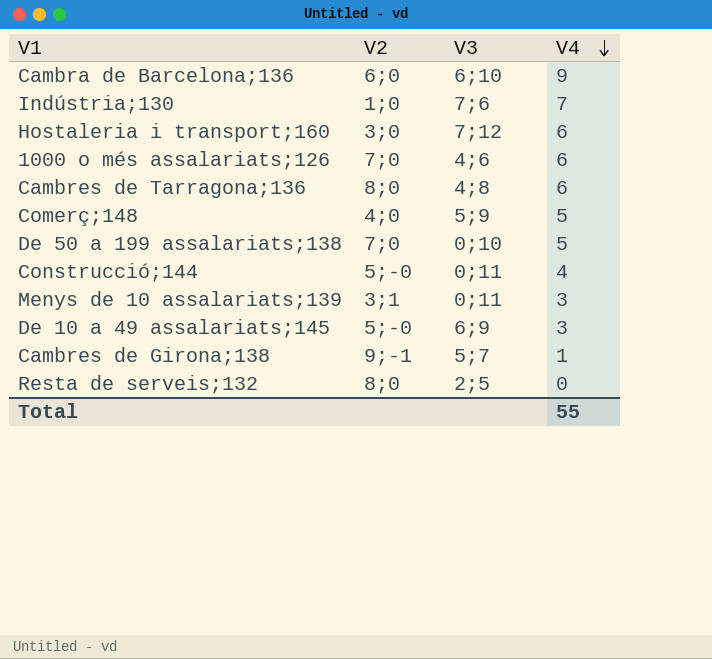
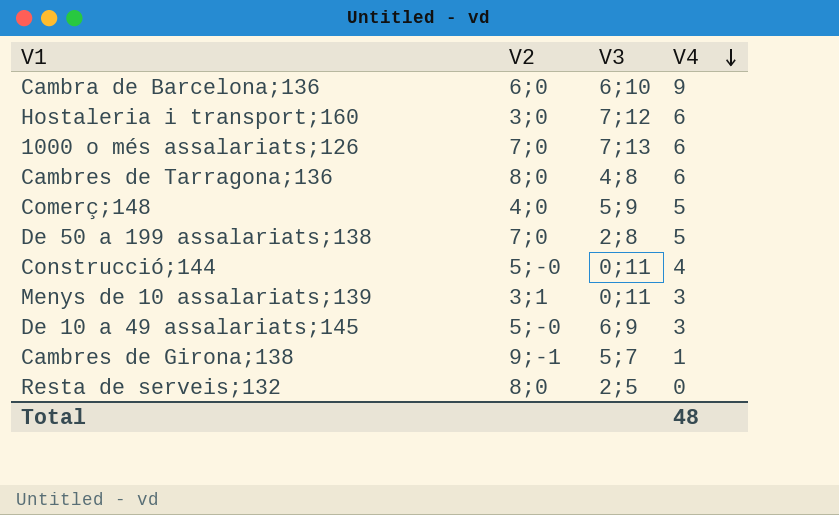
row Indústria;130: 1;0 | 7;6 | 7 -> none
1000 o més assalariats;126 | V3: 4;6 -> 7;13
De 50 a 199 assalariats;138 | V3: 0;10 -> 2;8
Total | V4: 55 -> 48

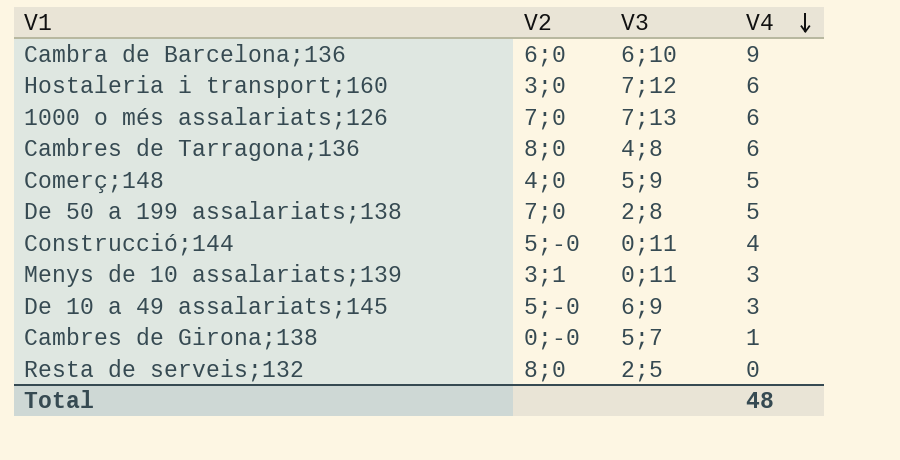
Cambres de Girona;138 | V2: 9;-1 -> 0;-0

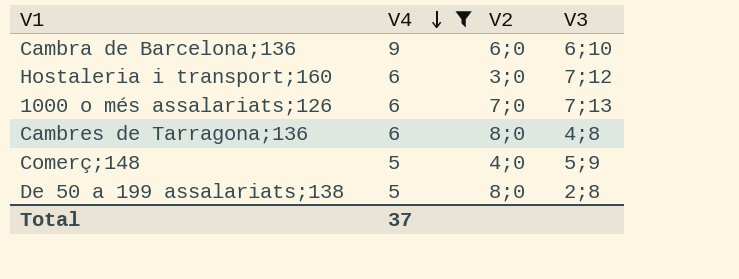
filter: none -> V4 >= 5
column V4 | position: 4 -> 2
De 50 a 199 assalariats;138 | V2: 7;0 -> 8;0
Total | V4: 48 -> 37

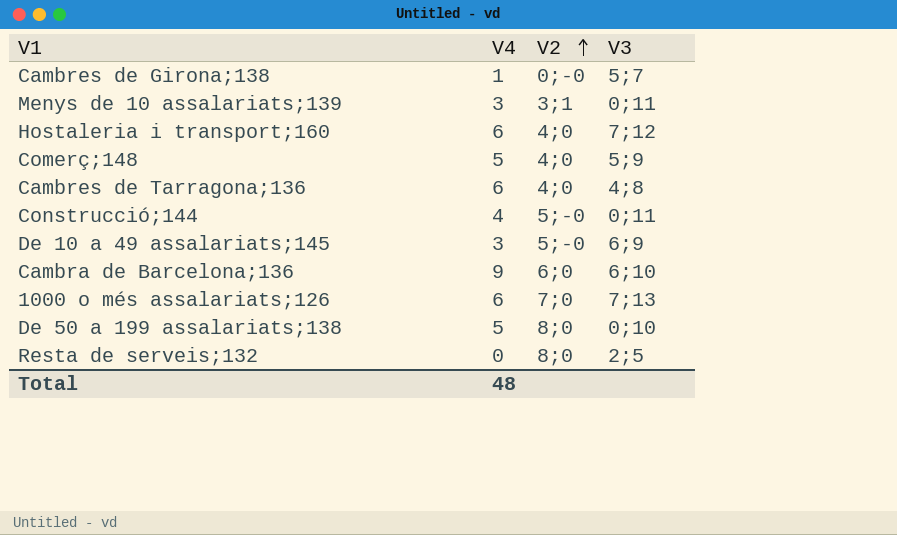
filter: V4 >= 5 -> none
row order: V4 descending -> V2 ascending
Hostaleria i transport;160 | V2: 3;0 -> 4;0
Cambres de Tarragona;136 | V2: 8;0 -> 4;0
De 50 a 199 assalariats;138 | V3: 2;8 -> 0;10
Total | V4: 37 -> 48

